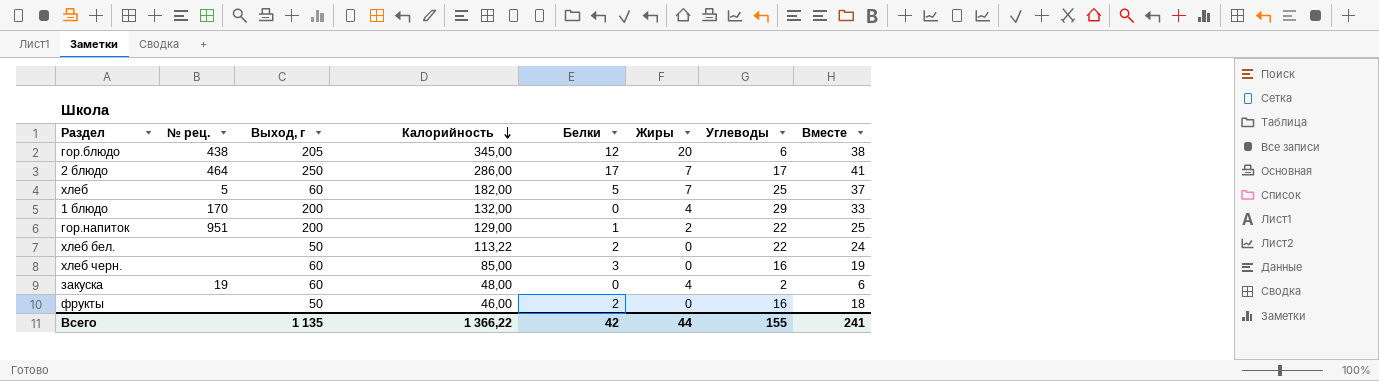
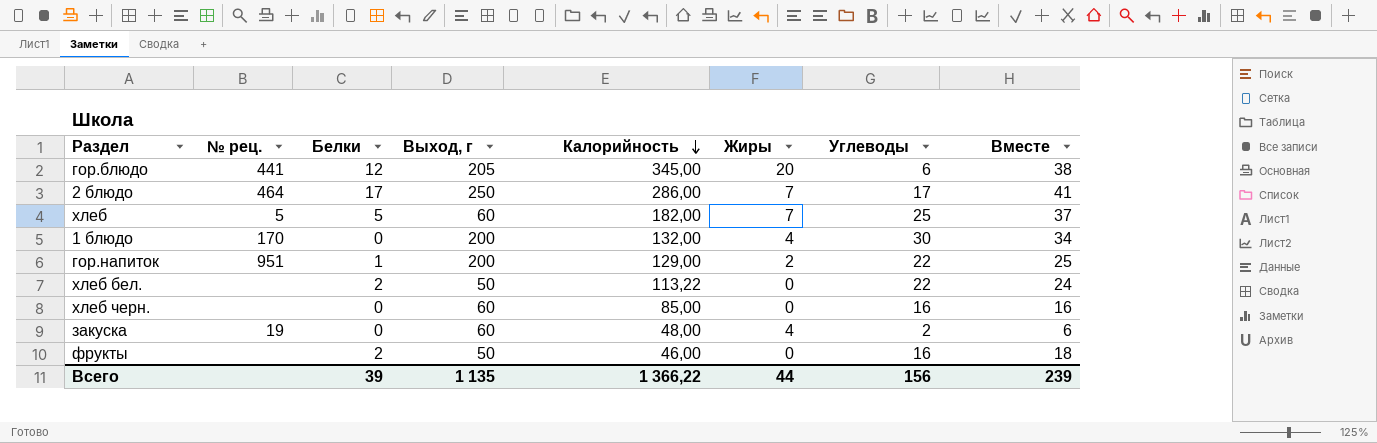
column Белки | position: 5 -> 3
гор.блюдо | № рец.: 438 -> 441
1 блюдо | Углеводы: 29 -> 30
1 блюдо | Вместе: 33 -> 34
хлеб черн. | Белки: 3 -> 0
хлеб черн. | Вместе: 19 -> 16
Всего | Белки: 42 -> 39
Всего | Углеводы: 155 -> 156
Всего | Вместе: 241 -> 239

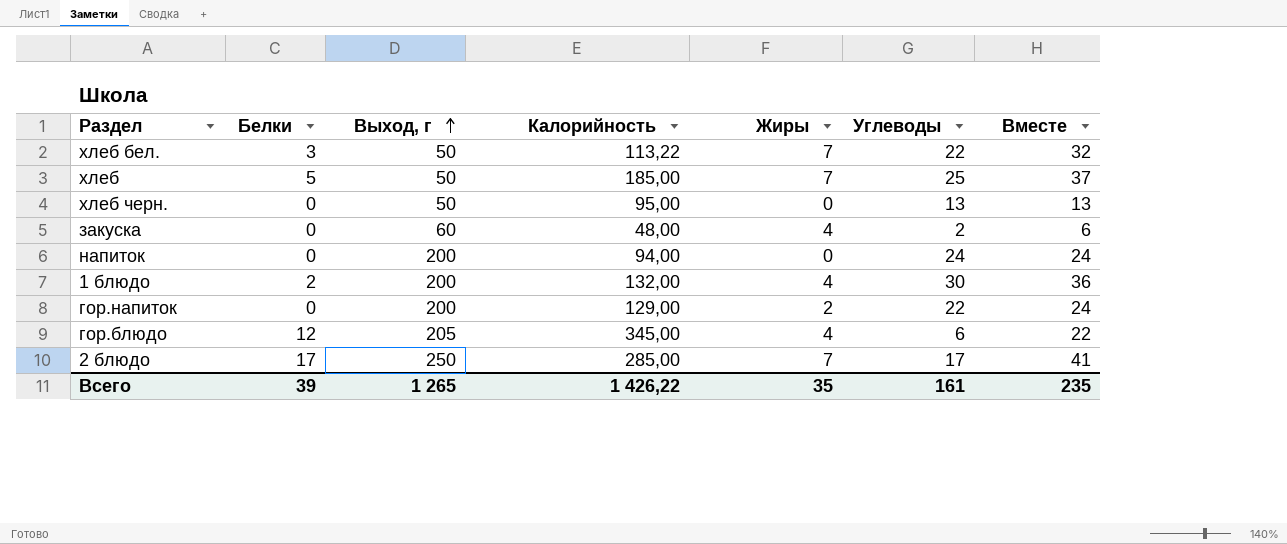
row order: Калорийность descending -> Выход, г ascending
column № рец. | position: 2 -> none
row фрукты: none | 2 | 50 | 46,00 | 0 | 16 | 18 -> none
хлеб бел. | Белки: 2 -> 3
хлеб бел. | Жиры: 0 -> 7
хлеб бел. | Вместе: 24 -> 32
хлеб | Выход, г: 60 -> 50
хлеб | Калорийность: 182,00 -> 185,00
хлеб черн. | Выход, г: 60 -> 50
хлеб черн. | Калорийность: 85,00 -> 95,00
хлеб черн. | Углеводы: 16 -> 13
хлеб черн. | Вместе: 16 -> 13
row напиток: none -> 0 | 200 | 94,00 | 0 | 24 | 24
1 блюдо | Белки: 0 -> 2
1 блюдо | Вместе: 34 -> 36
гор.напиток | Белки: 1 -> 0
гор.напиток | Вместе: 25 -> 24
гор.блюдо | Жиры: 20 -> 4
гор.блюдо | Вместе: 38 -> 22
2 блюдо | Калорийность: 286,00 -> 285,00
Всего | Выход, г: 1 135 -> 1 265
Всего | Калорийность: 1 366,22 -> 1 426,22
Всего | Жиры: 44 -> 35
Всего | Углеводы: 156 -> 161
Всего | Вместе: 239 -> 235

